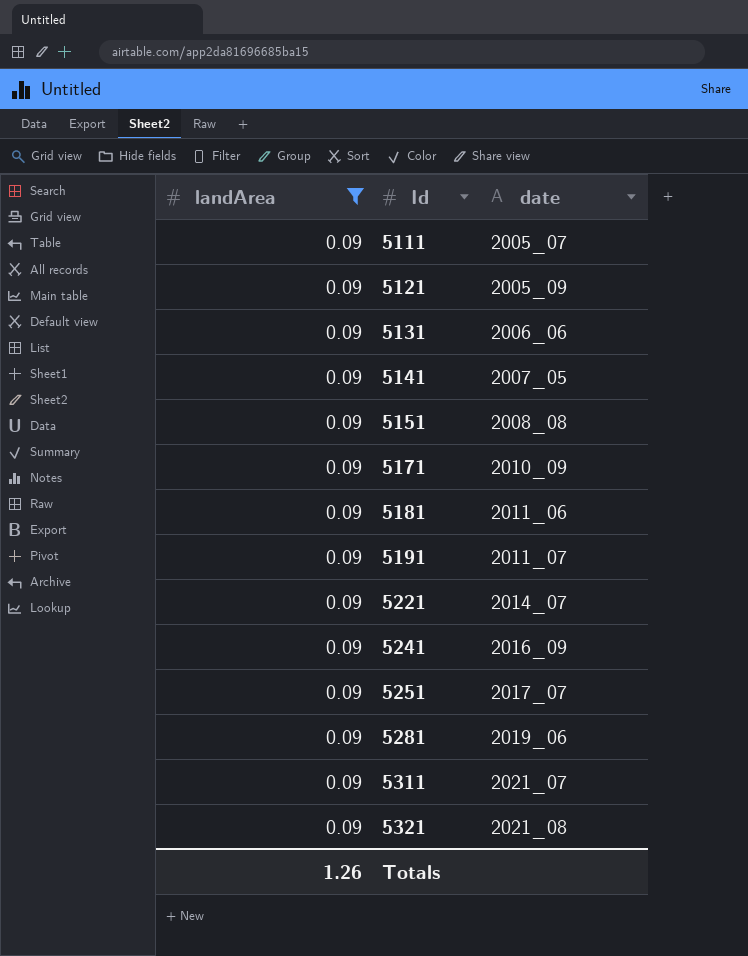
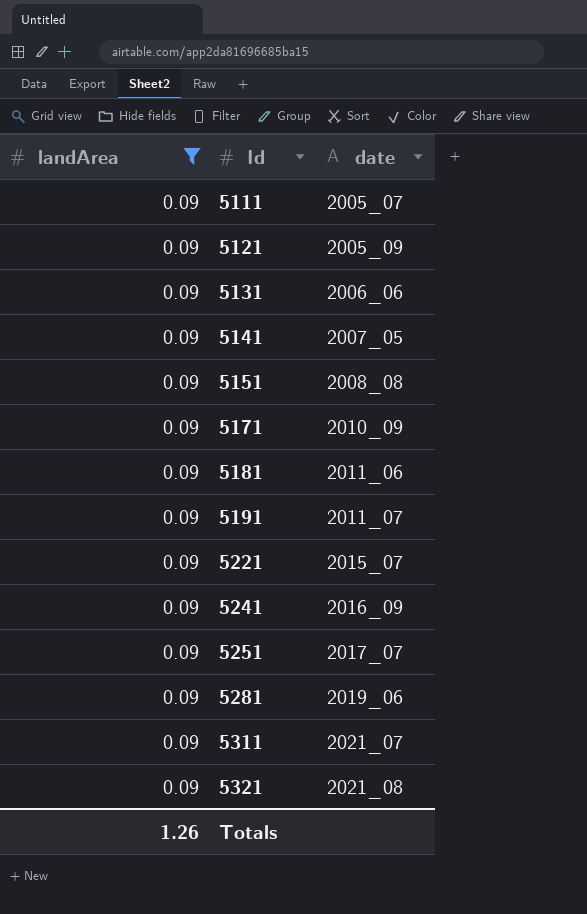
5221 | date: 2014_07 -> 2015_07

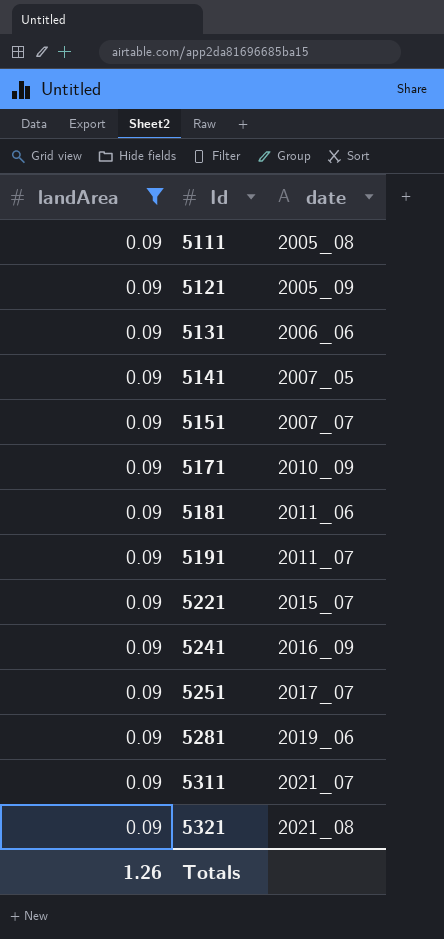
5111 | date: 2005_07 -> 2005_08
5151 | date: 2008_08 -> 2007_07

